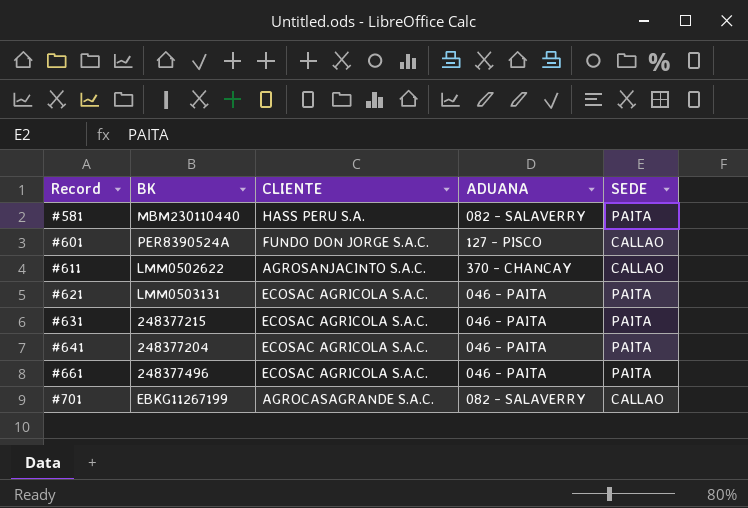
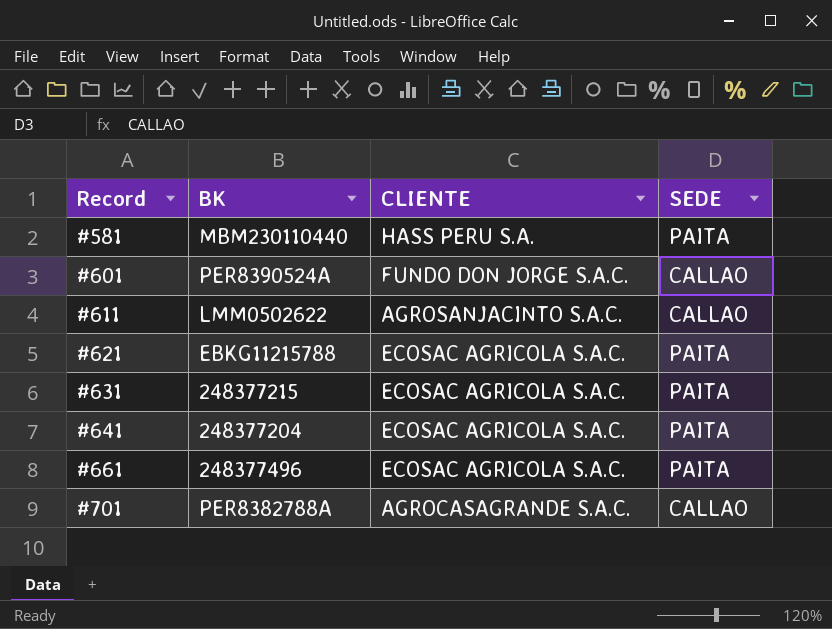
column ADUANA | position: 4 -> none
#621 | BK: LMM0503131 -> EBKG11215788
#701 | BK: EBKG11267199 -> PER8382788A

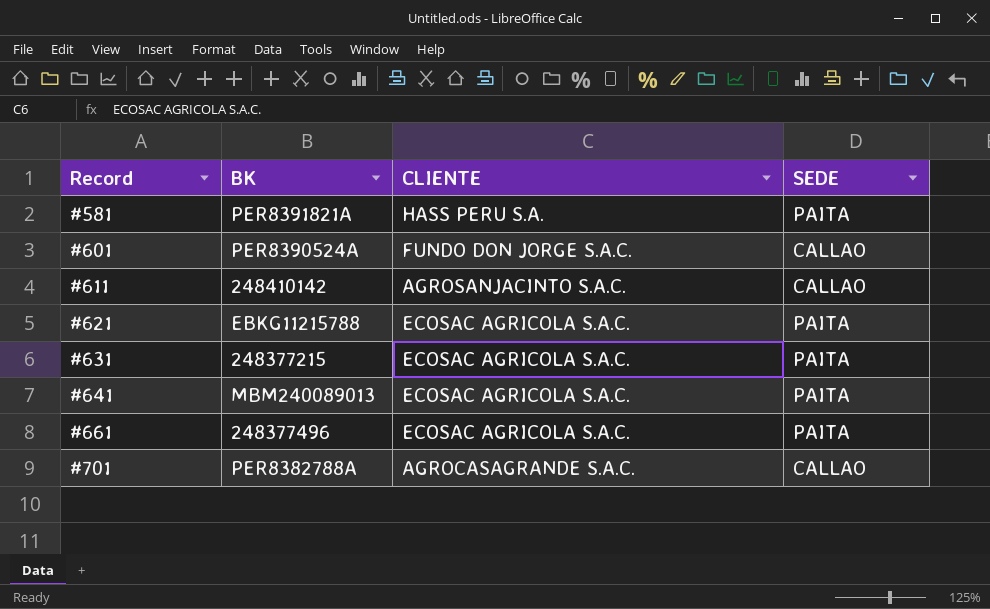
#581 | BK: MBM230110440 -> PER8391821A
#611 | BK: LMM0502622 -> 248410142
#641 | BK: 248377204 -> MBM240089013

